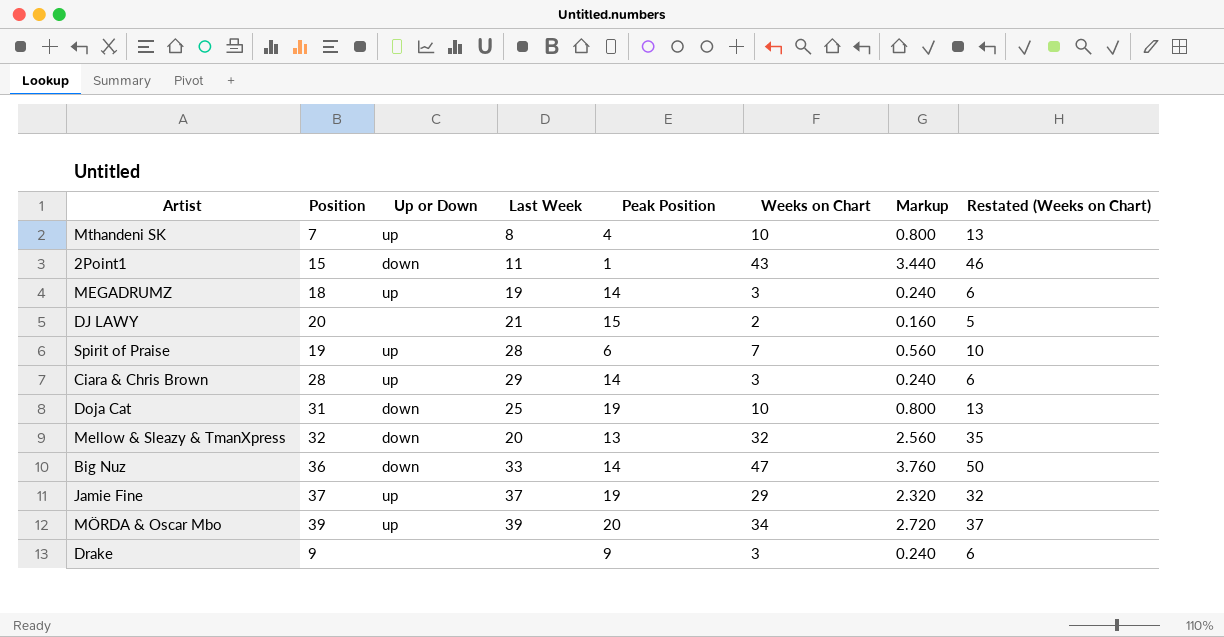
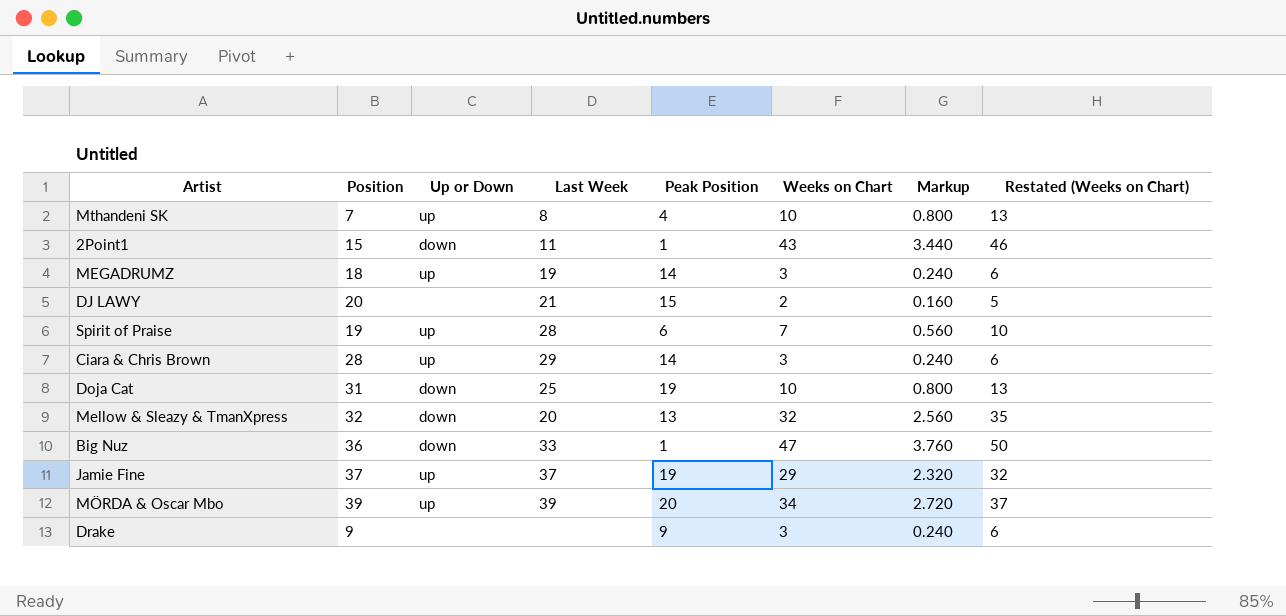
Big Nuz | Peak Position: 14 -> 1

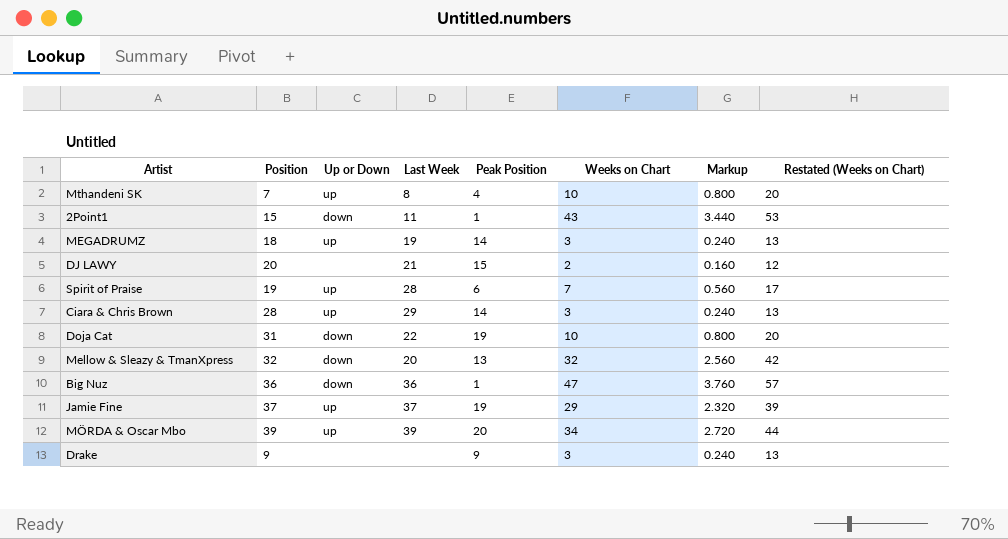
column Restated (Weeks on Chart) | formula: [Weeks on Chart] + 3 -> [Weeks on Chart] + 10
Doja Cat | Last Week: 25 -> 22
Big Nuz | Last Week: 33 -> 36

